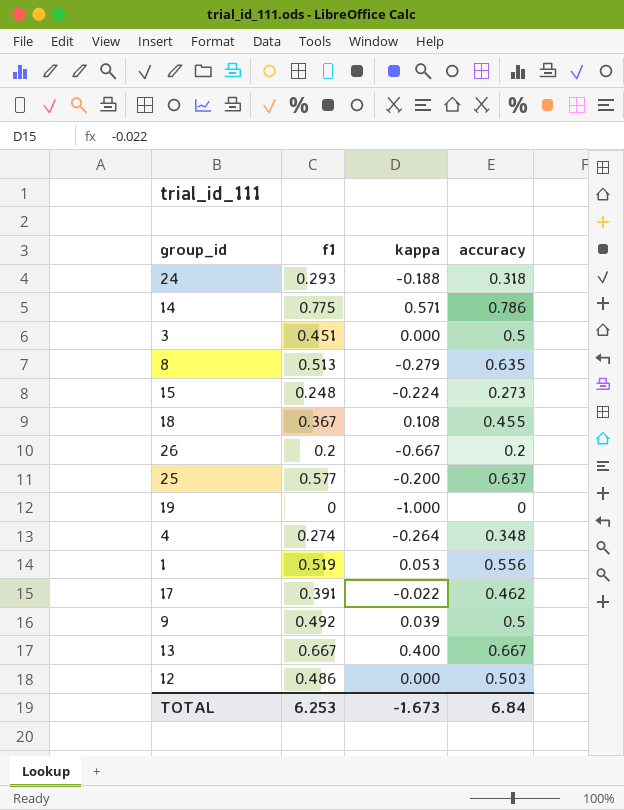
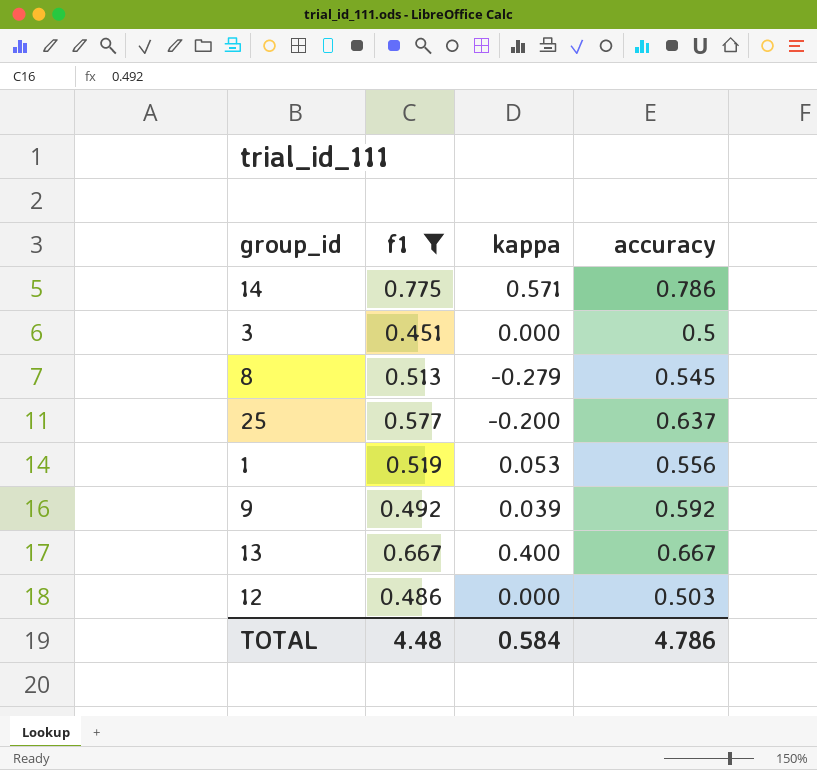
filter: none -> f1 >= 0.451
8 | accuracy: 0.635 -> 0.545
9 | accuracy: 0.5 -> 0.592
TOTAL | f1: 6.253 -> 4.48
TOTAL | kappa: -1.673 -> 0.584
TOTAL | accuracy: 6.84 -> 4.786

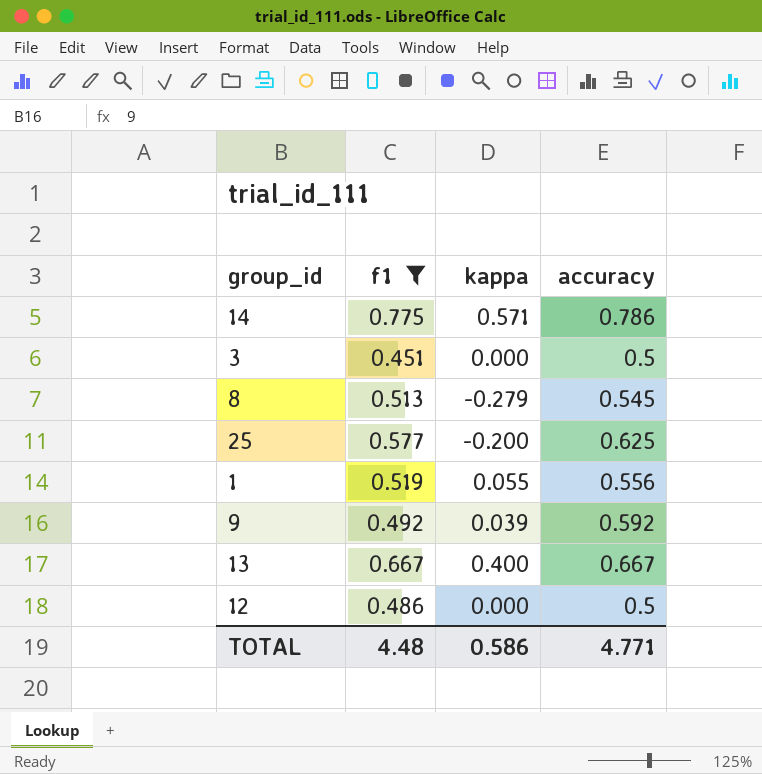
25 | accuracy: 0.637 -> 0.625
1 | kappa: 0.053 -> 0.055
12 | accuracy: 0.503 -> 0.5
TOTAL | kappa: 0.584 -> 0.586
TOTAL | accuracy: 4.786 -> 4.771

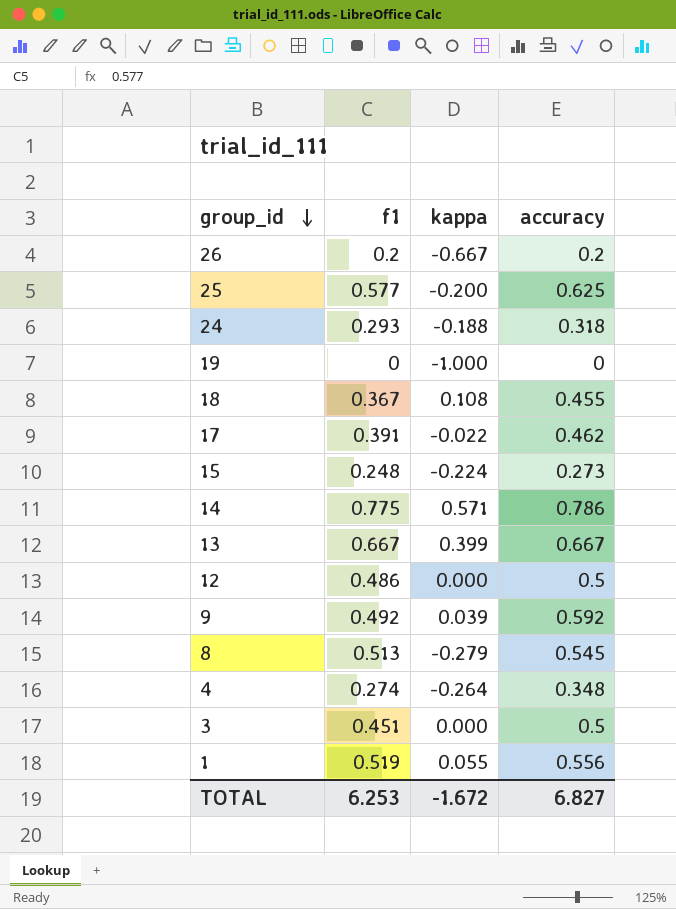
filter: f1 >= 0.451 -> none
row order: none -> group_id descending
13 | kappa: 0.400 -> 0.399
TOTAL | f1: 4.48 -> 6.253
TOTAL | kappa: 0.586 -> -1.672
TOTAL | accuracy: 4.771 -> 6.827

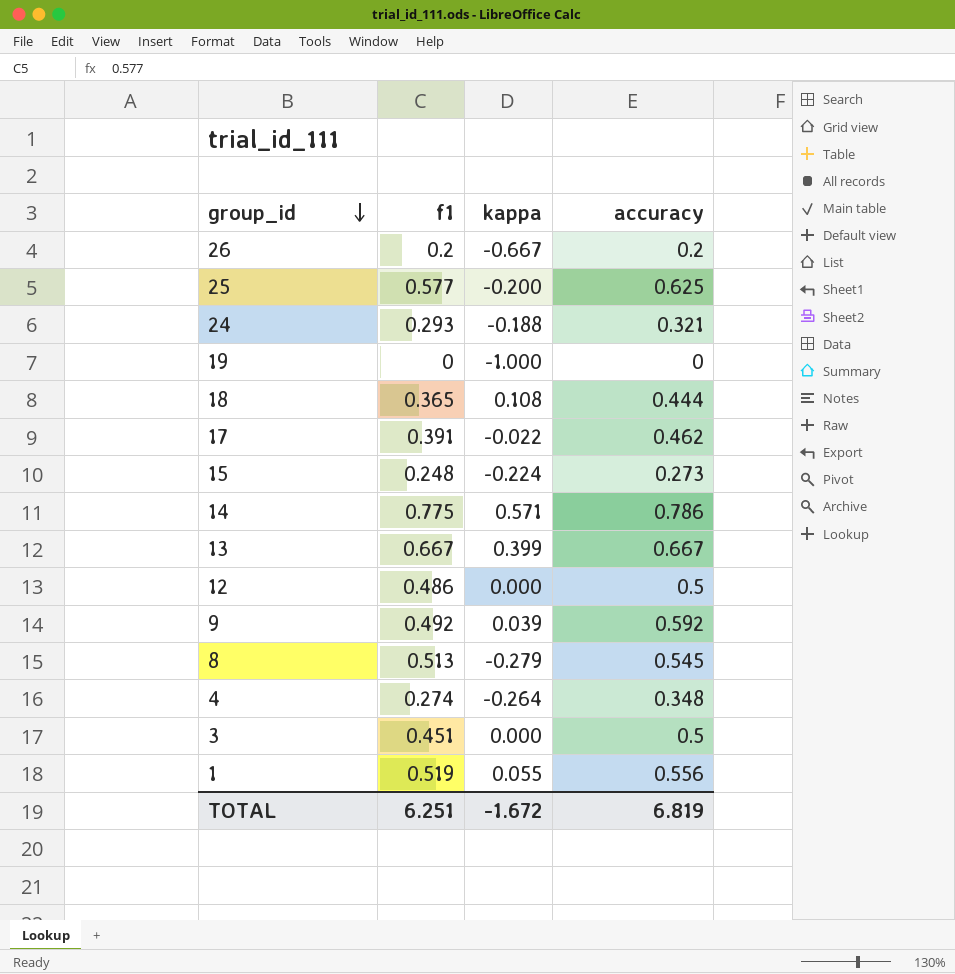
24 | accuracy: 0.318 -> 0.321
18 | f1: 0.367 -> 0.365
18 | accuracy: 0.455 -> 0.444
TOTAL | f1: 6.253 -> 6.251
TOTAL | accuracy: 6.827 -> 6.819

